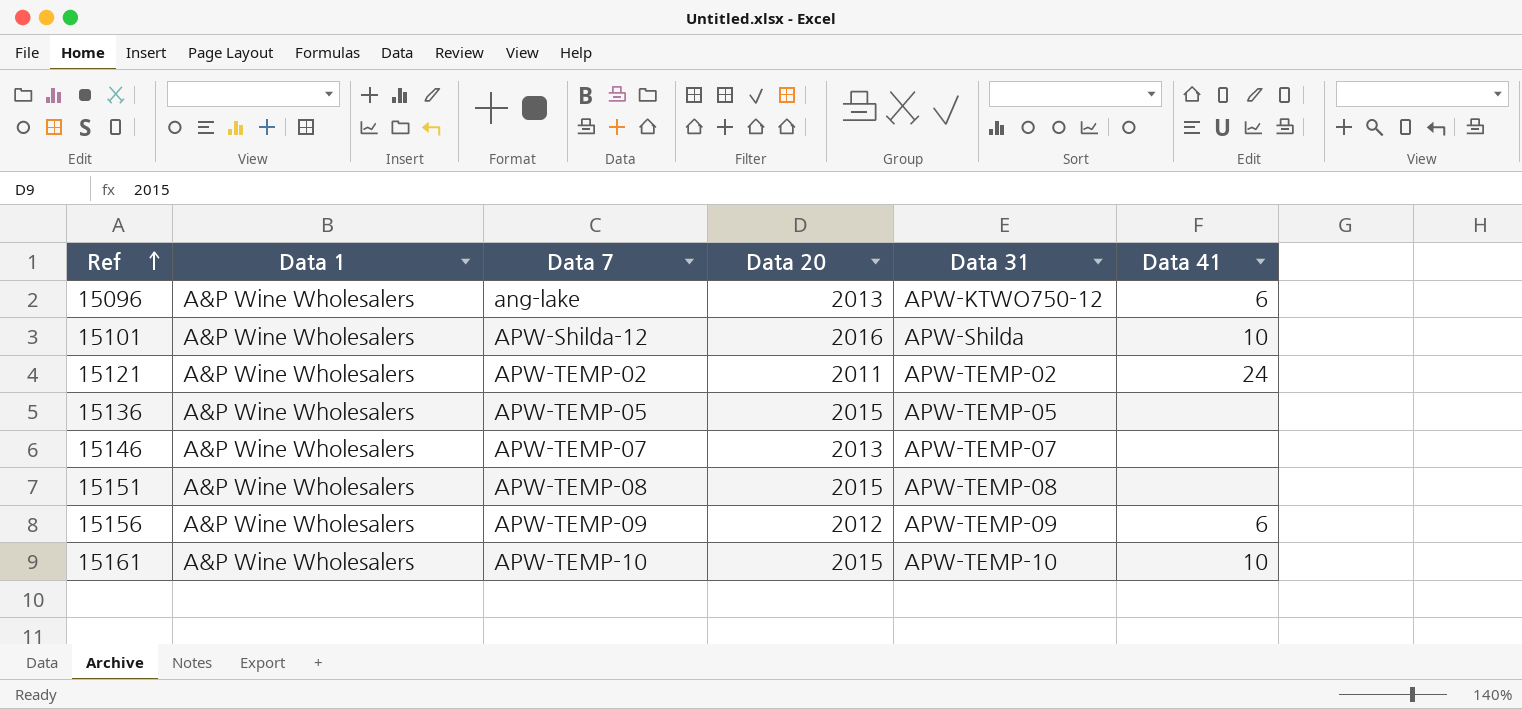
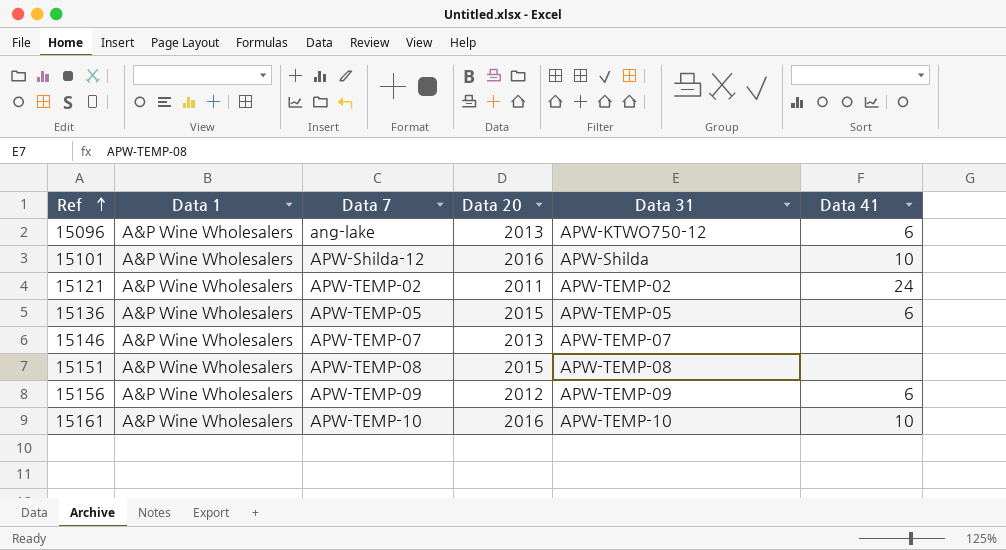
15136 | Data 41: none -> 6
15161 | Data 20: 2015 -> 2016

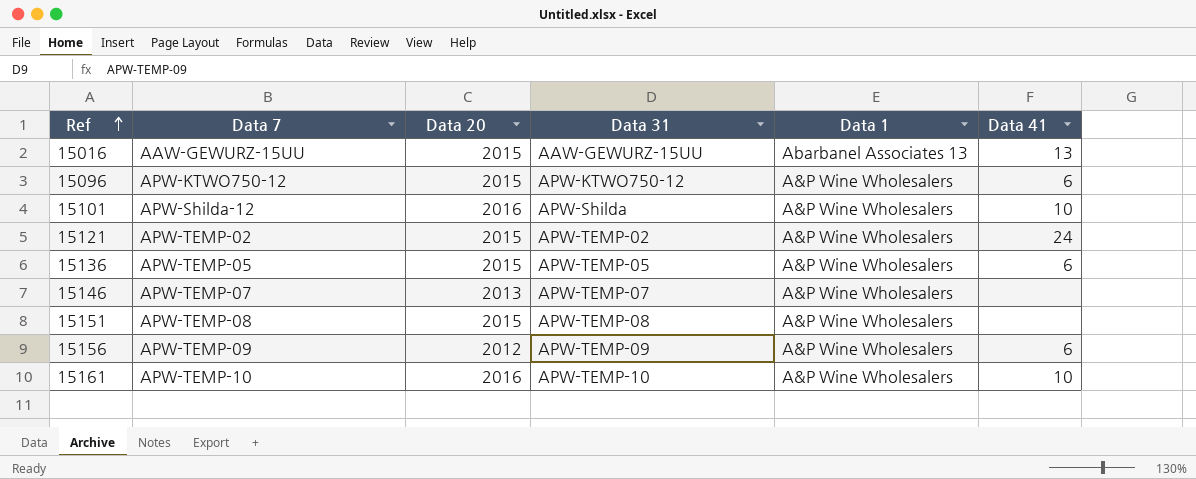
column Data 1 | position: 2 -> 5
row 15016: none -> AAW-GEWURZ-15UU | 2015 | AAW-GEWURZ-15UU | Abarbanel Associates 13 | 13
15096 | Data 7: ang-lake -> APW-KTWO750-12
15096 | Data 20: 2013 -> 2015
15121 | Data 20: 2011 -> 2015

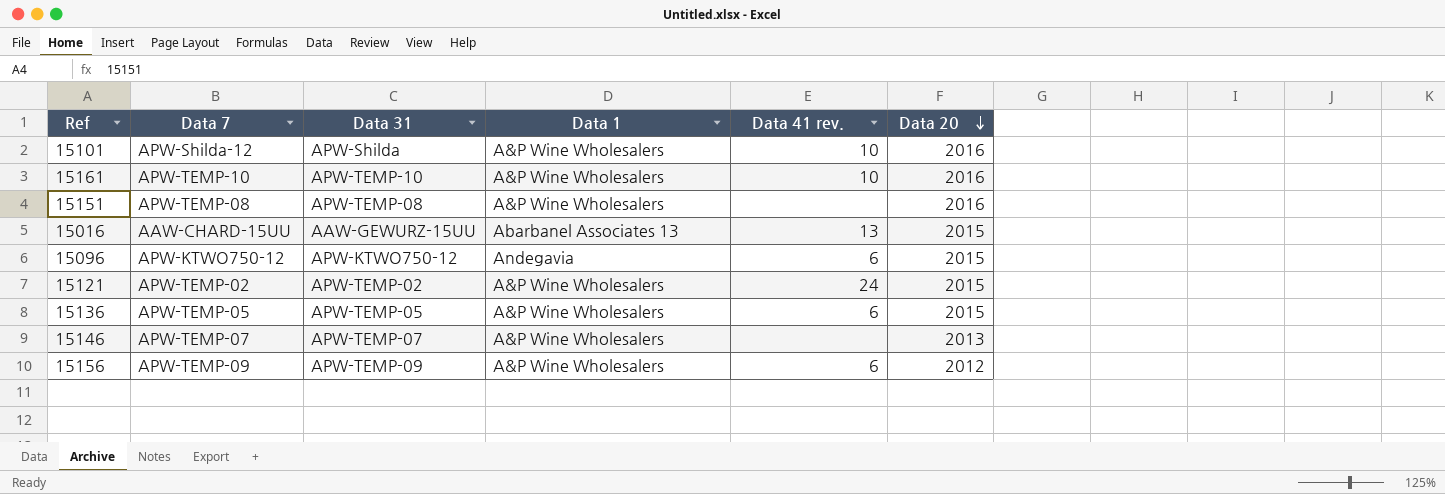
row order: Ref ascending -> Data 20 descending
column name: Data 41 -> Data 41 rev.
column Data 20 | position: 3 -> 6
15151 | Data 20: 2015 -> 2016
15016 | Data 7: AAW-GEWURZ-15UU -> AAW-CHARD-15UU
15096 | Data 1: A&P Wine Wholesalers -> Andegavia

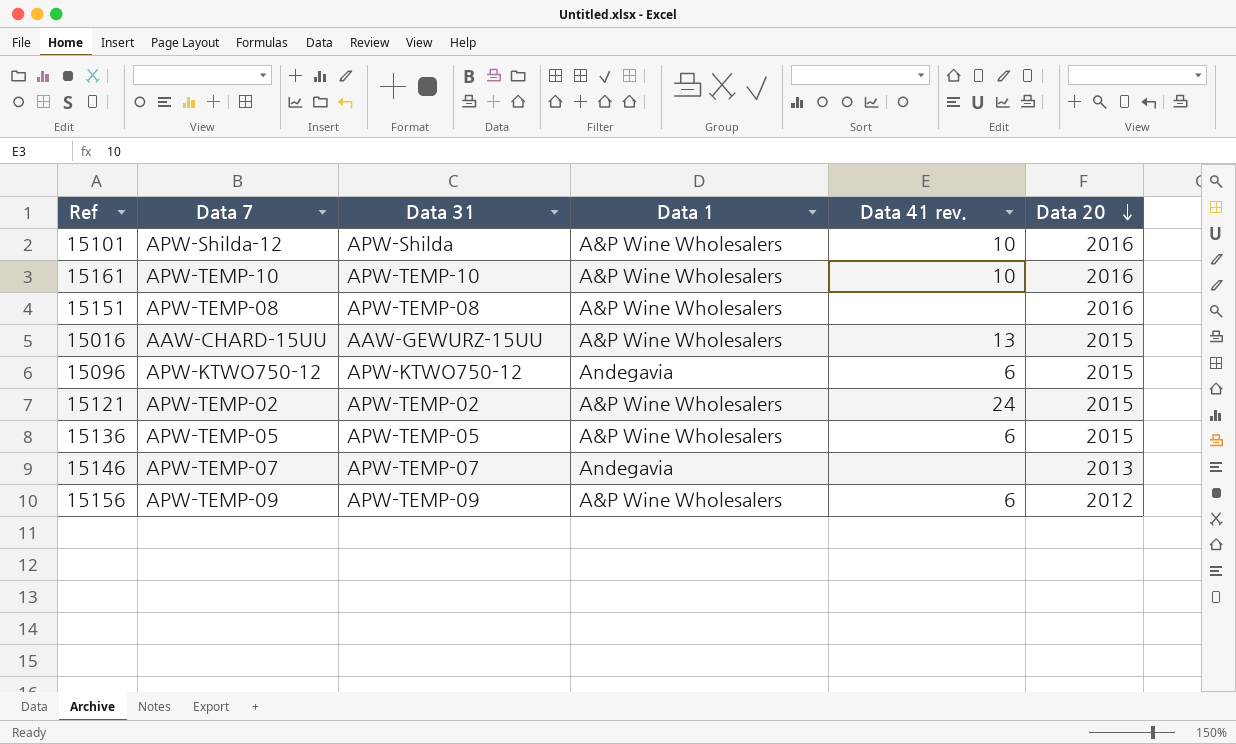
15016 | Data 1: Abarbanel Associates 13 -> A&P Wine Wholesalers
15146 | Data 1: A&P Wine Wholesalers -> Andegavia

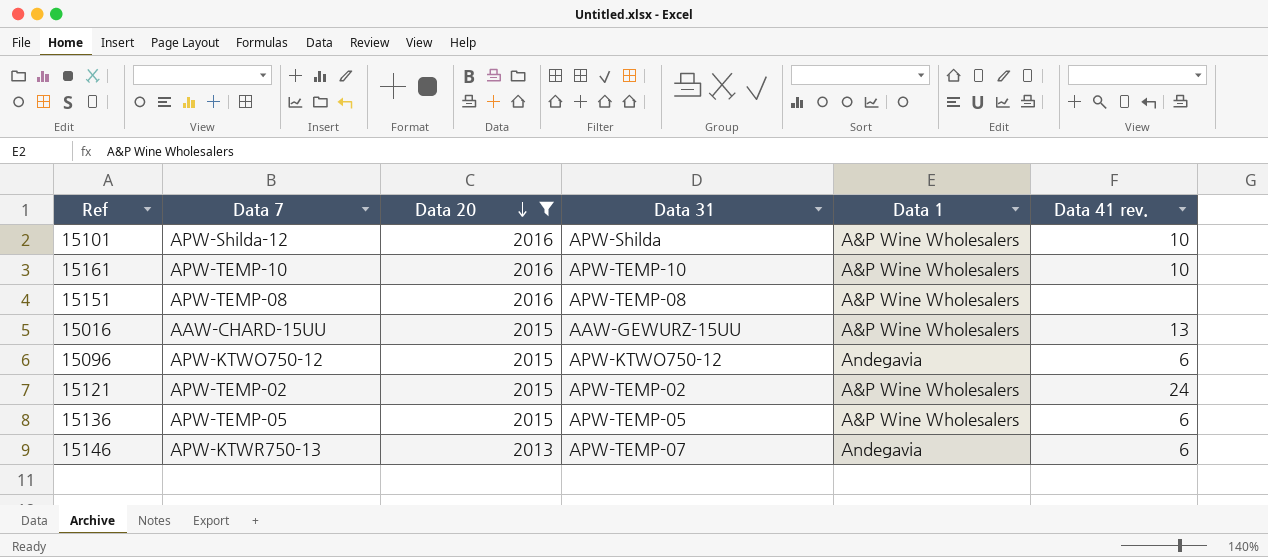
filter: none -> Data 20 != 2012
column Data 20 | position: 6 -> 3
15146 | Data 7: APW-TEMP-07 -> APW-KTWR750-13
15146 | Data 41 rev.: none -> 6

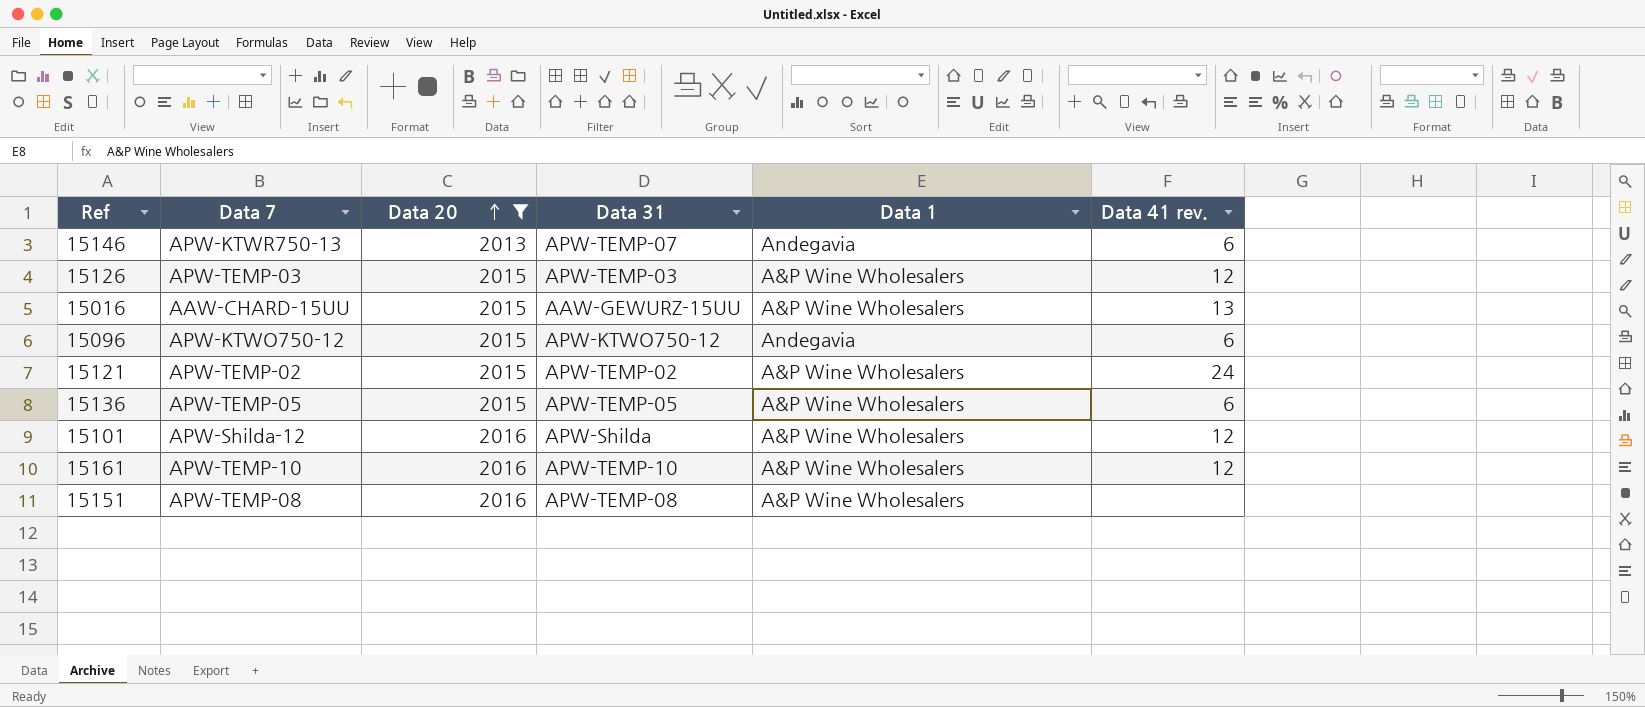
row order: Data 20 descending -> Data 20 ascending
row 15126: none -> APW-TEMP-03 | 2015 | APW-TEMP-03 | A&P Wine Wholesalers | 12
15101 | Data 41 rev.: 10 -> 12
15161 | Data 41 rev.: 10 -> 12

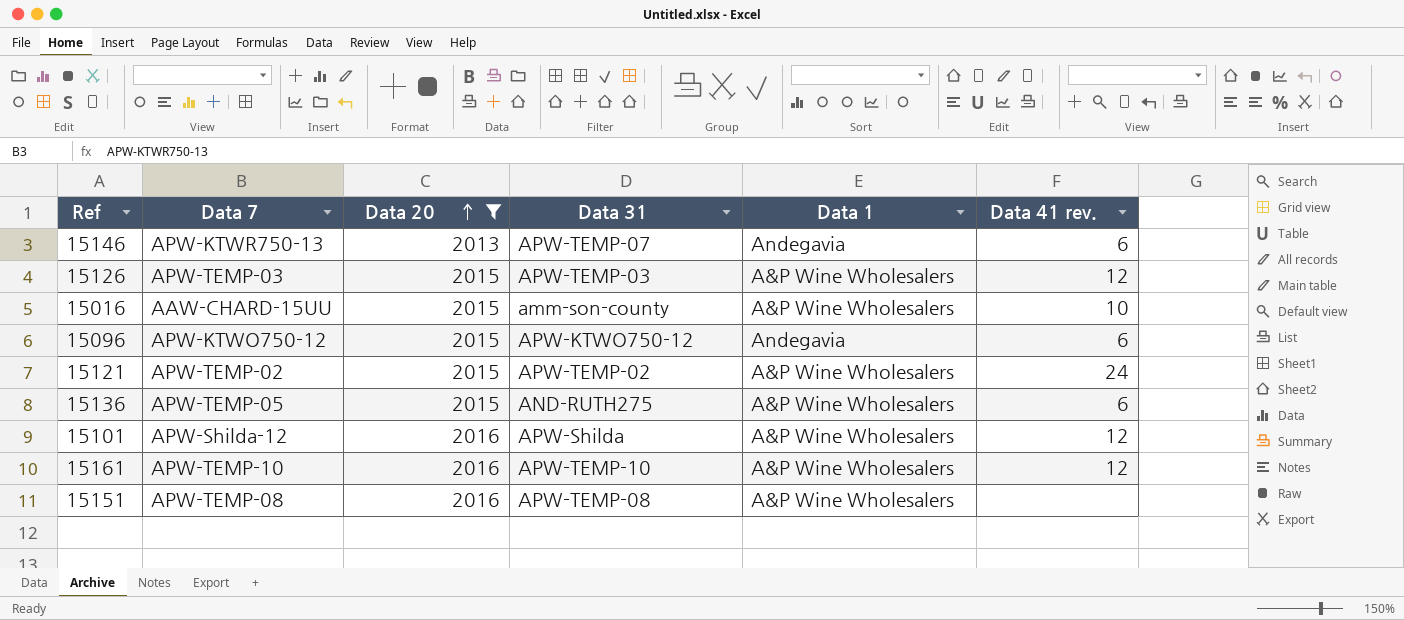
15016 | Data 31: AAW-GEWURZ-15UU -> amm-son-county
15016 | Data 41 rev.: 13 -> 10
15136 | Data 31: APW-TEMP-05 -> AND-RUTH275

